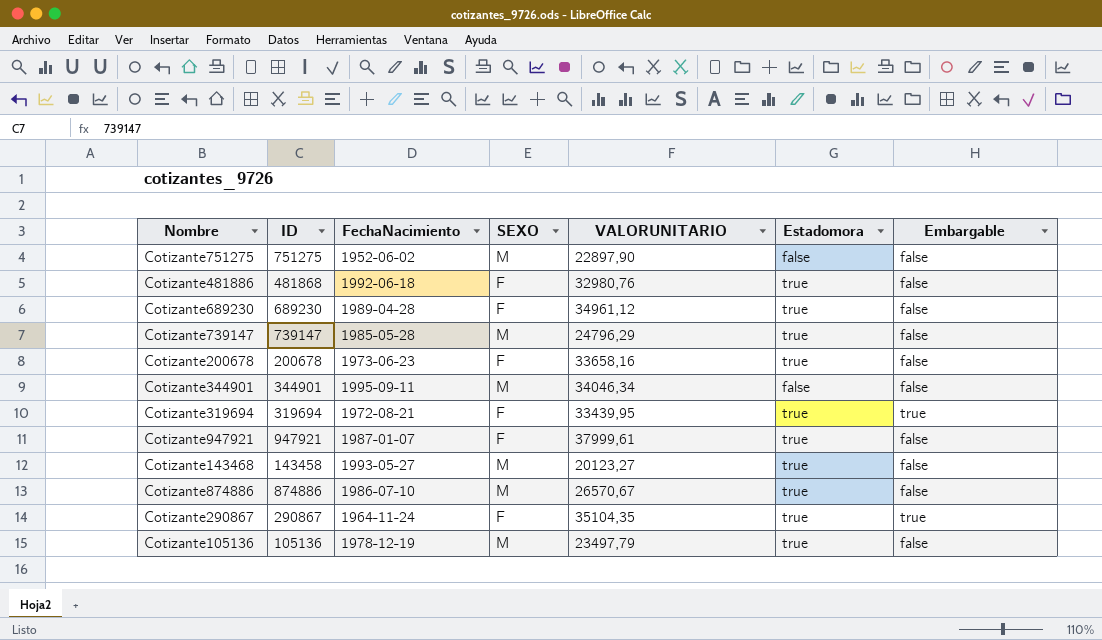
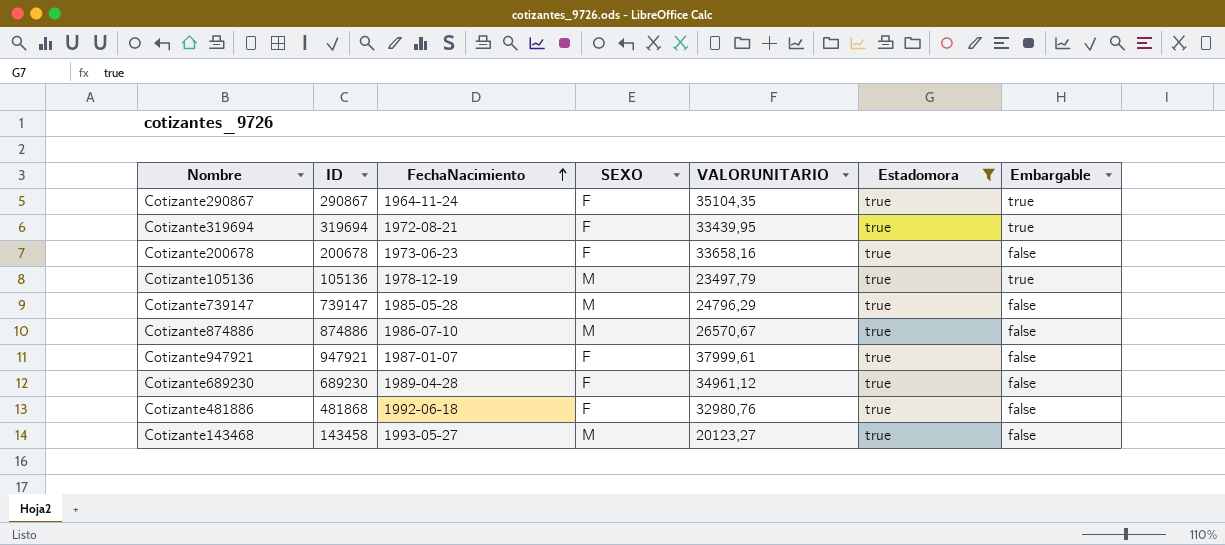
filter: none -> Estadomora = true
row order: none -> FechaNacimiento ascending
Cotizante105136 | Embargable: false -> true

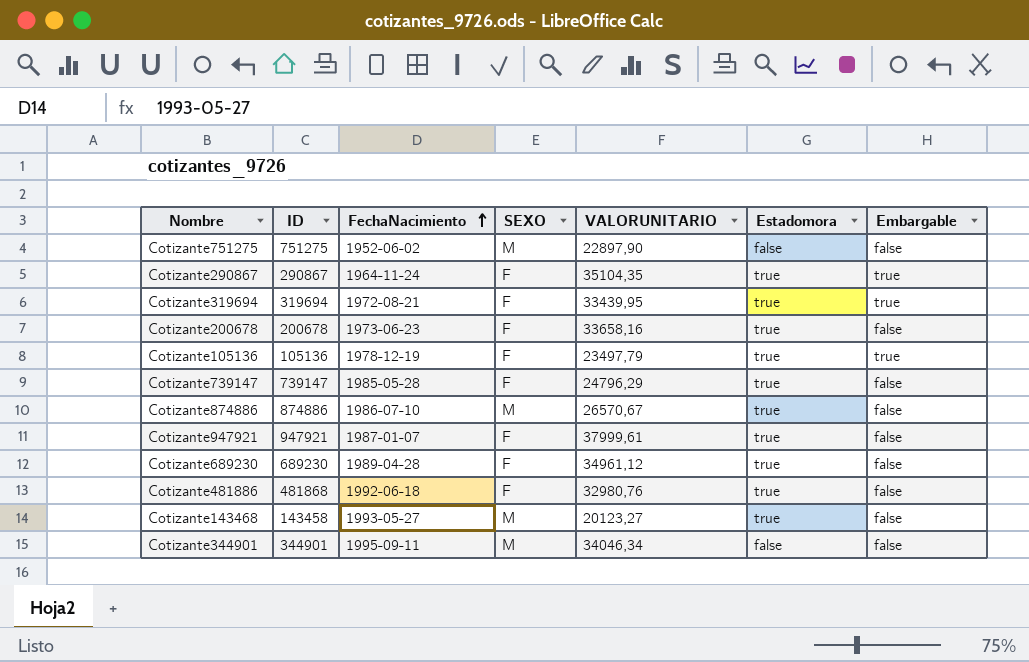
filter: Estadomora = true -> none
Cotizante105136 | SEXO: M -> F
Cotizante739147 | SEXO: M -> F

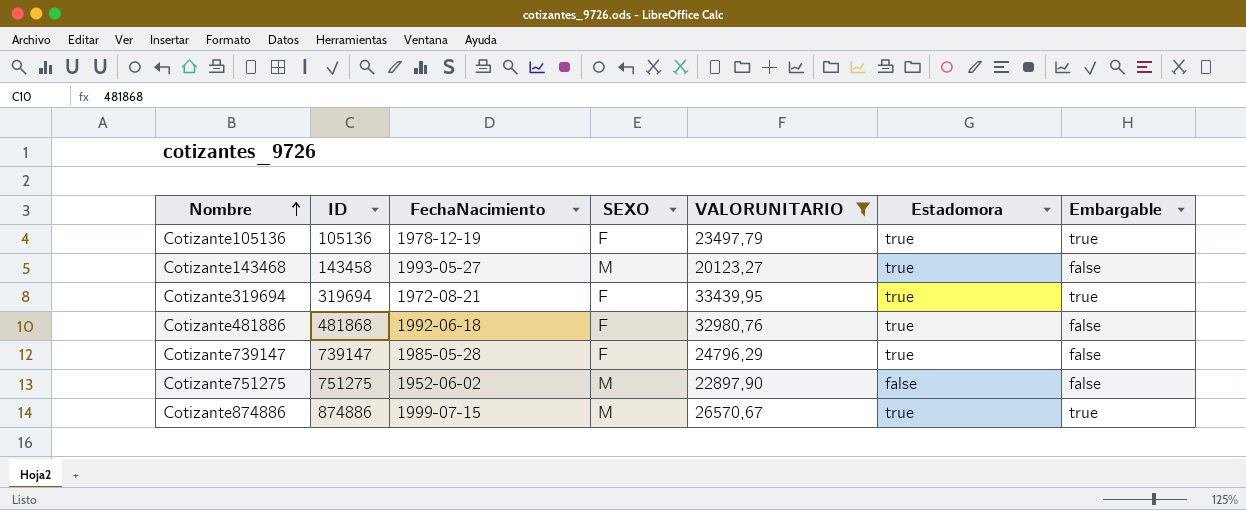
filter: none -> VALORUNITARIO <= 33439,95
row order: FechaNacimiento ascending -> Nombre ascending
Cotizante874886 | FechaNacimiento: 1986-07-10 -> 1999-07-15
Cotizante874886 | Embargable: false -> true

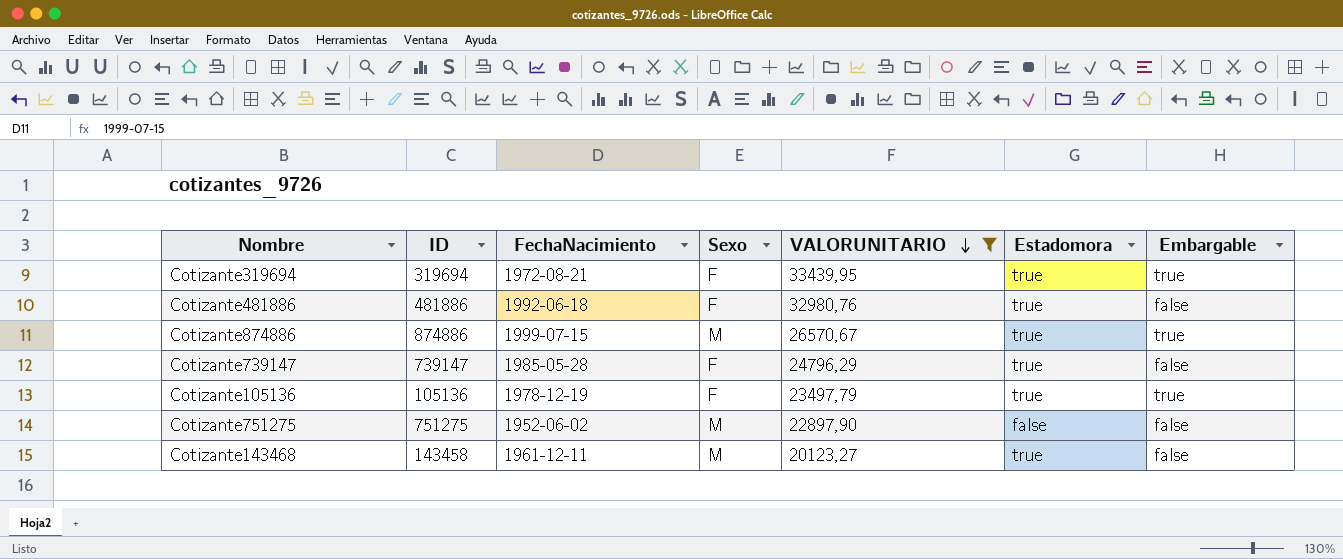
row order: Nombre ascending -> VALORUNITARIO descending
column name: SEXO -> Sexo
Cotizante481886 | ID: 481868 -> 481886
Cotizante143468 | FechaNacimiento: 1993-05-27 -> 1961-12-11

